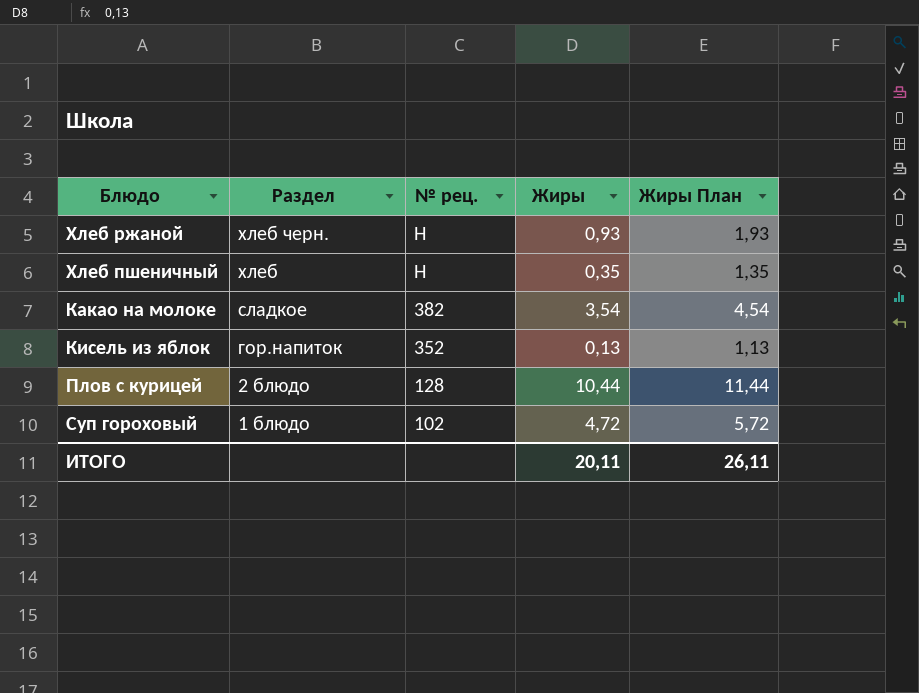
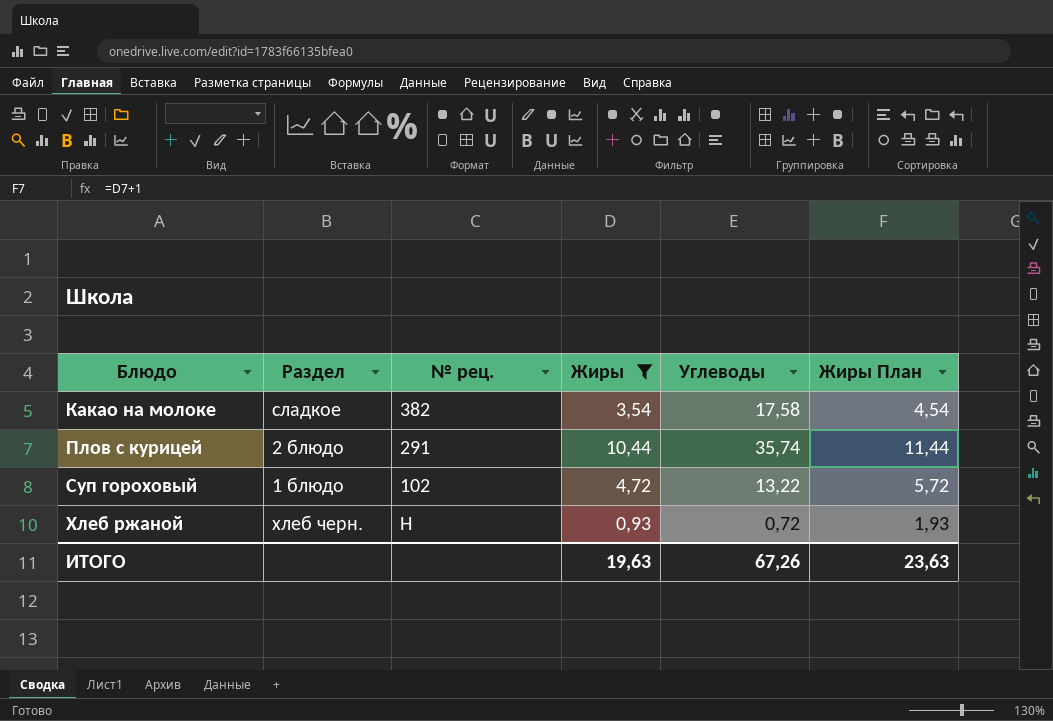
filter: none -> Жиры >= 0,93
row order: Раздел descending -> Блюдо ascending
column Углеводы | position: none -> 5
Плов с курицей | № рец.: 128 -> 291
ИТОГО | Жиры: 20,11 -> 19,63
ИТОГО | Жиры План: 26,11 -> 23,63

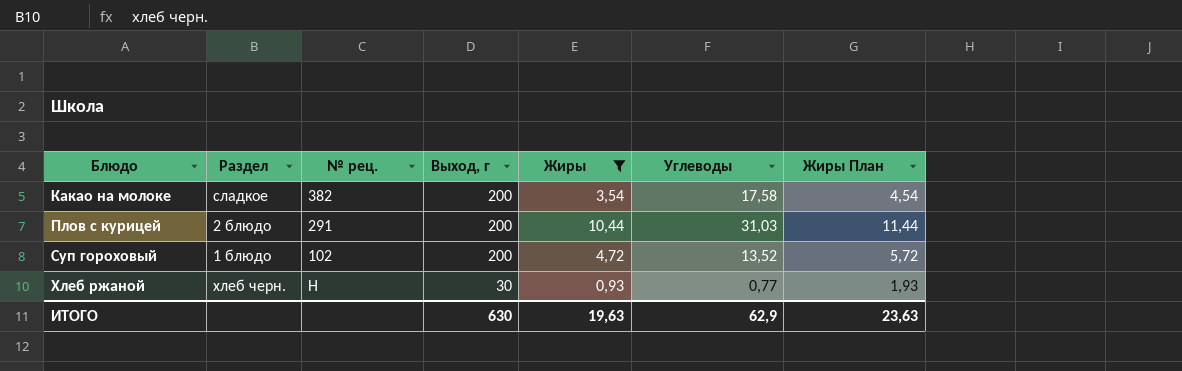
column Выход, г | position: none -> 4
Плов с курицей | Углеводы: 35,74 -> 31,03
Суп гороховый | Углеводы: 13,22 -> 13,52
Хлеб ржаной | Углеводы: 0,72 -> 0,77
ИТОГО | Углеводы: 67,26 -> 62,9

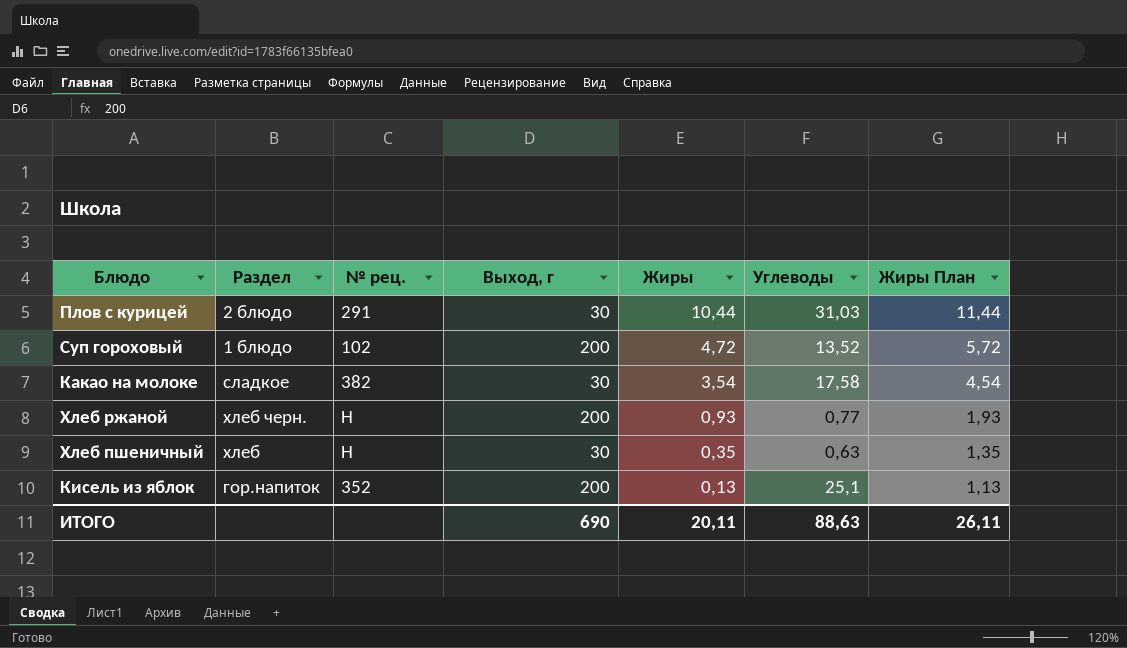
filter: Жиры >= 0,93 -> none
row order: Блюдо ascending -> Жиры descending
Плов с курицей | Выход, г: 200 -> 30
Какао на молоке | Выход, г: 200 -> 30
Хлеб ржаной | Выход, г: 30 -> 200
ИТОГО | Выход, г: 630 -> 690
ИТОГО | Жиры: 19,63 -> 20,11
ИТОГО | Углеводы: 62,9 -> 88,63
ИТОГО | Жиры План: 23,63 -> 26,11

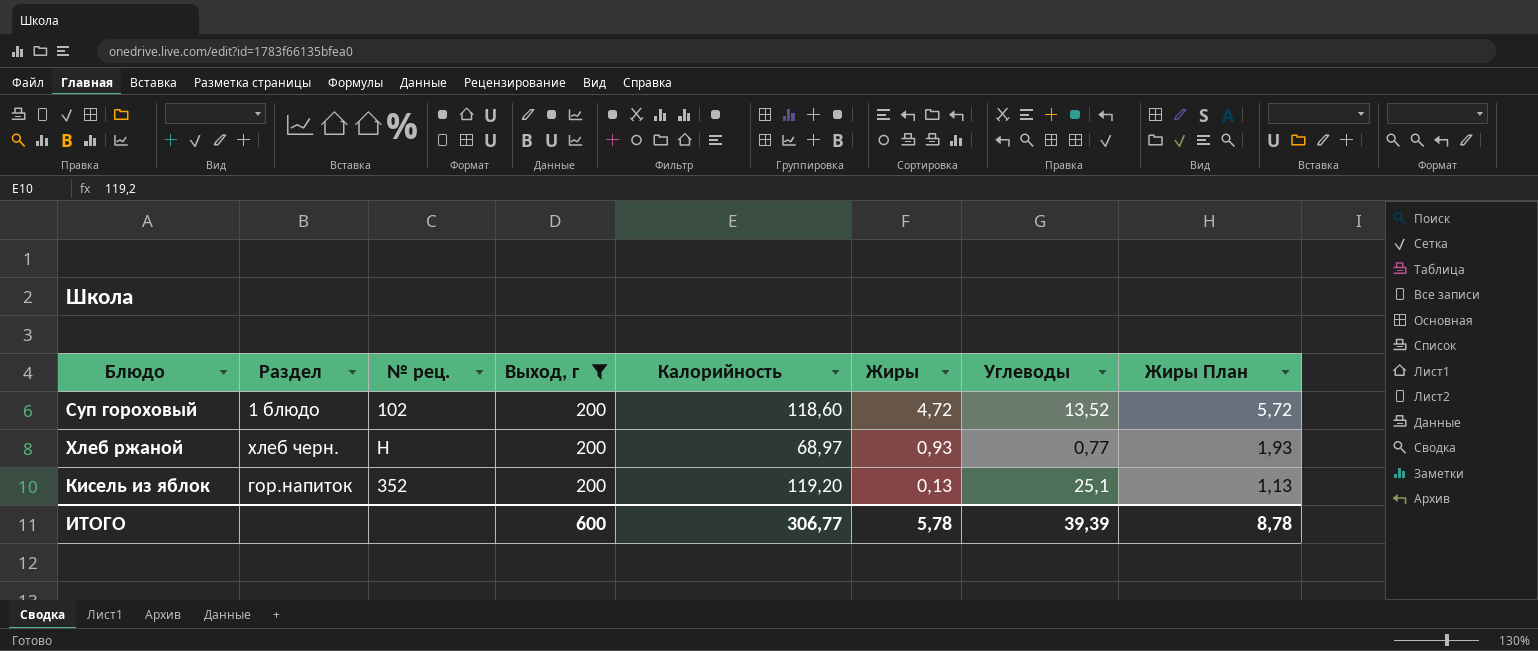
filter: none -> Выход, г = 200
column Калорийность | position: none -> 5
ИТОГО | Выход, г: 690 -> 600
ИТОГО | Жиры: 20,11 -> 5,78
ИТОГО | Углеводы: 88,63 -> 39,39
ИТОГО | Жиры План: 26,11 -> 8,78

